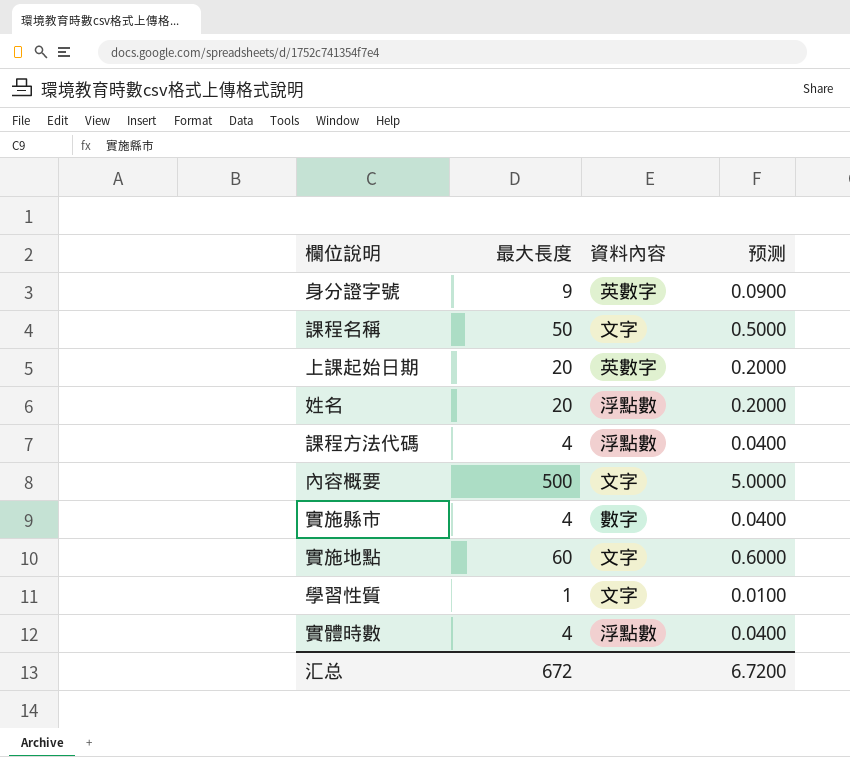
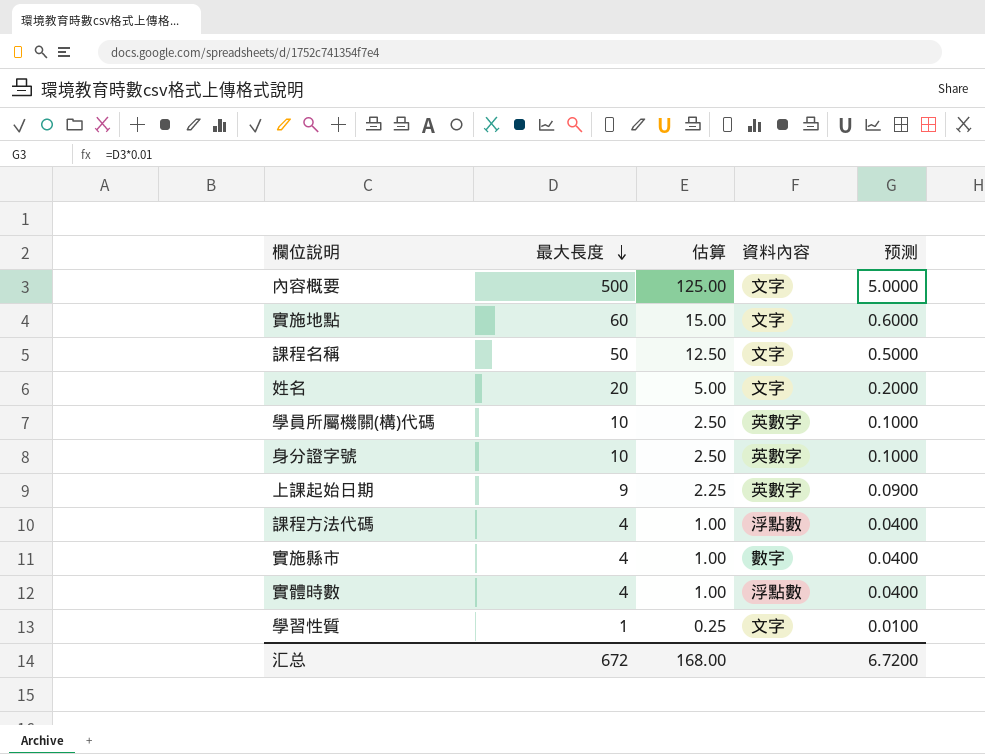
row order: none -> 最大長度 descending
column 估算 | formula: none -> [最大長度] * 0.25
姓名 | 資料內容: 浮點數 -> 文字
row 學員所屬機關(構)代碼: none -> 10 | 2.50 | 英數字 | 0.1000
身分證字號 | 最大長度: 9 -> 10
身分證字號 | 预测: 0.0900 -> 0.1000
上課起始日期 | 最大長度: 20 -> 9
上課起始日期 | 预测: 0.2000 -> 0.0900

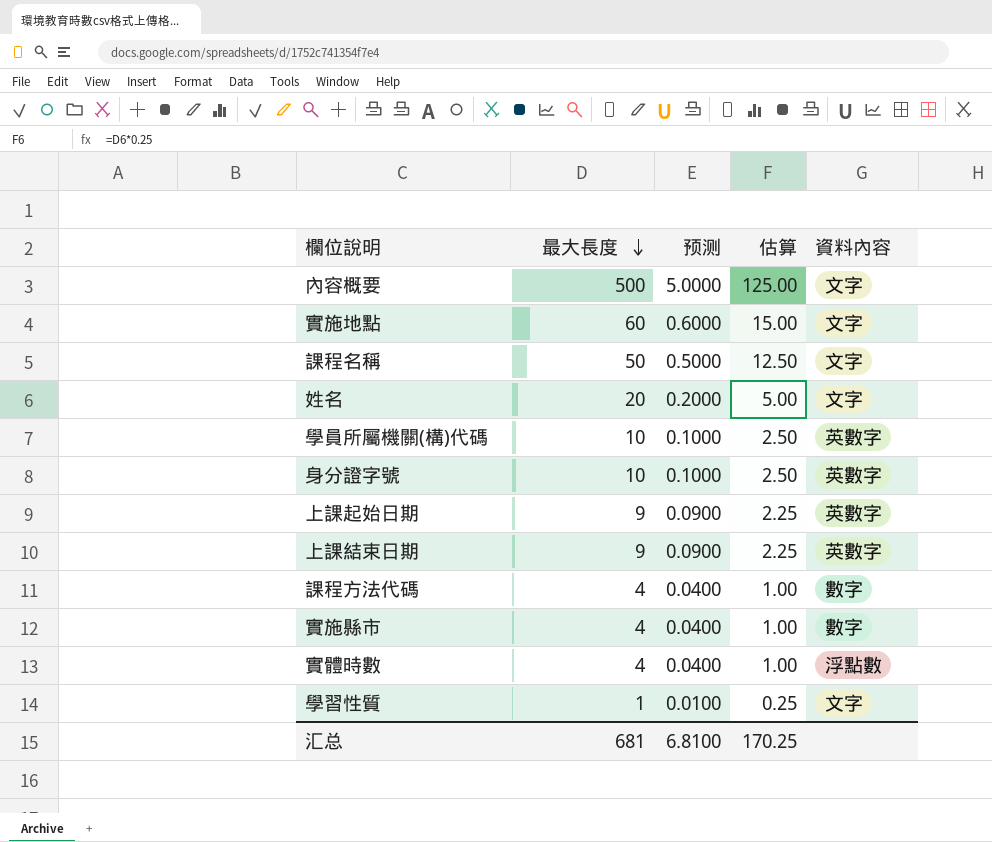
column 预测 | position: 5 -> 3
row 上課結束日期: none -> 9 | 0.0900 | 2.25 | 英數字
課程方法代碼 | 資料內容: 浮點數 -> 數字
汇总 | 最大長度: 672 -> 681
汇总 | 预测: 6.7200 -> 6.8100
汇总 | 估算: 168.00 -> 170.25

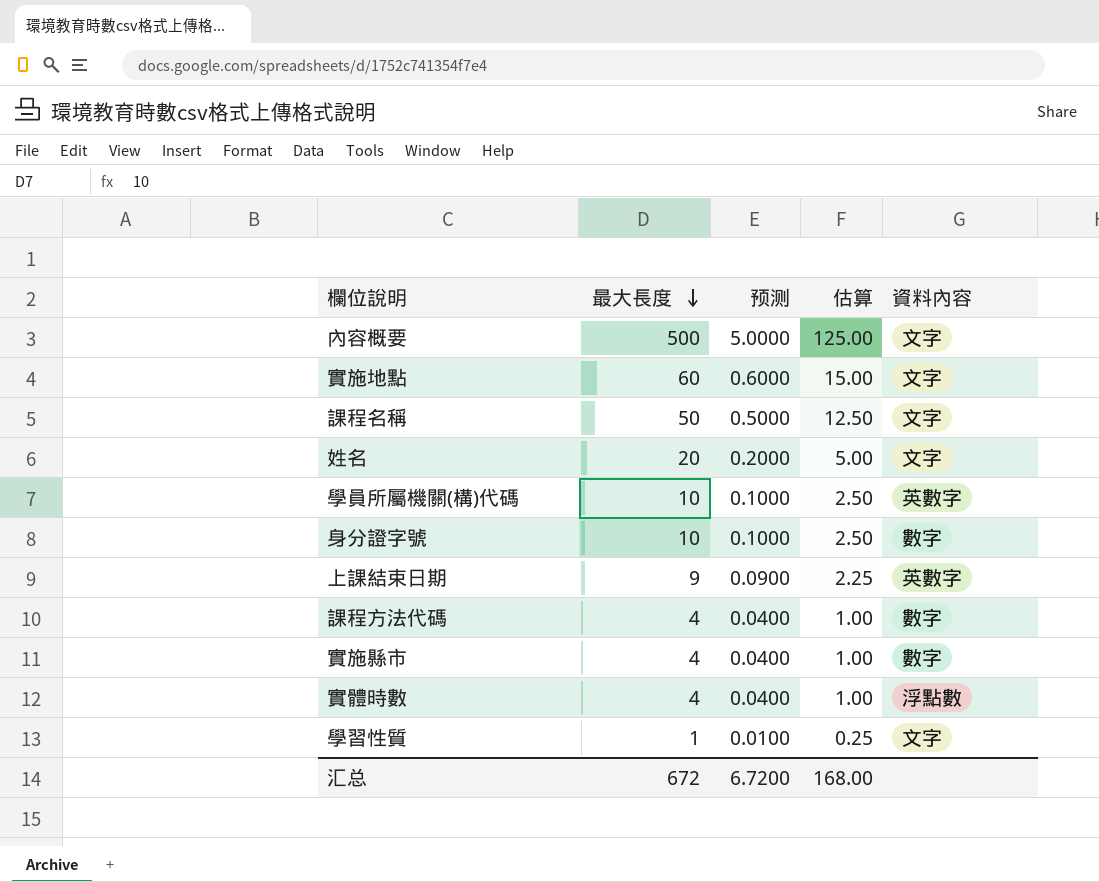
row 上課起始日期: 9 | 0.0900 | 2.25 | 英數字 -> none
身分證字號 | 資料內容: 英數字 -> 數字
汇总 | 最大長度: 681 -> 672
汇总 | 预测: 6.8100 -> 6.7200
汇总 | 估算: 170.25 -> 168.00

